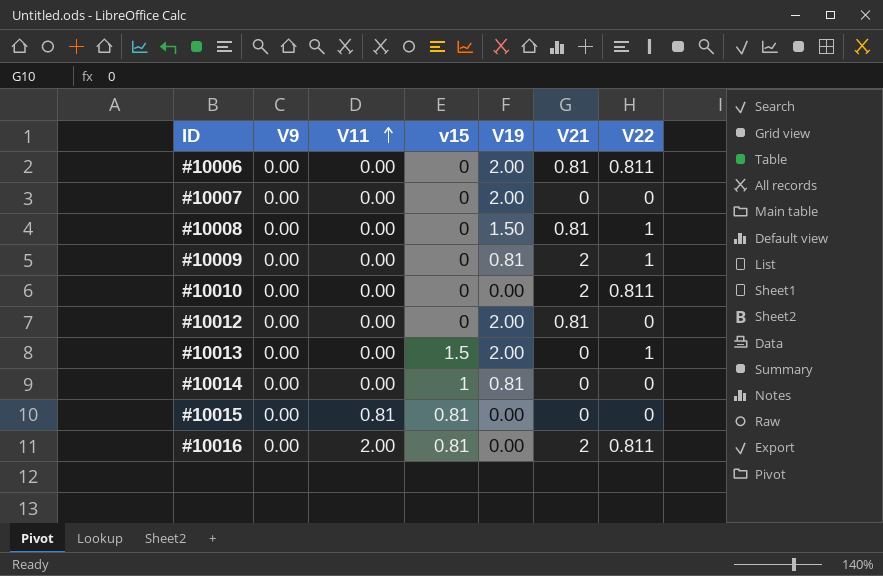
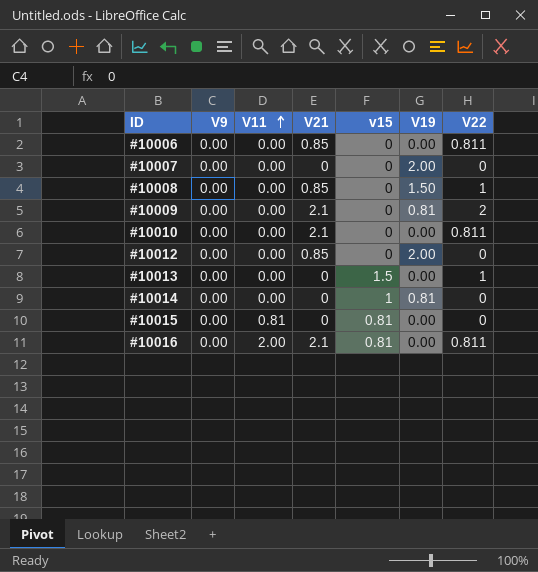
column V21 | position: 6 -> 4
#10006 | V21: 0.81 -> 0.85
#10006 | V19: 2.00 -> 0.00
#10008 | V21: 0.81 -> 0.85
#10009 | V21: 2 -> 2.1
#10009 | V22: 1 -> 2
#10010 | V21: 2 -> 2.1
#10012 | V21: 0.81 -> 0.85
#10013 | V19: 2.00 -> 0.00
#10016 | V21: 2 -> 2.1

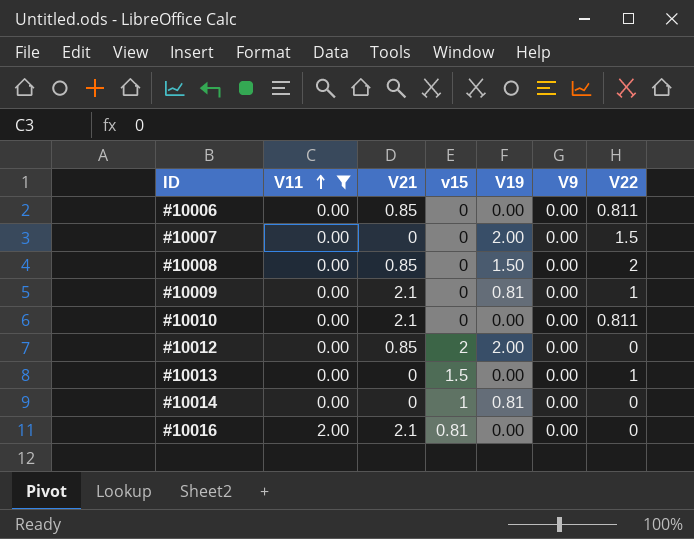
filter: none -> V11 != 0.81
column V9 | position: 2 -> 6
#10007 | V22: 0 -> 1.5
#10008 | V22: 1 -> 2
#10009 | V22: 2 -> 1
#10012 | v15: 0 -> 2
#10016 | V22: 0.811 -> 0

